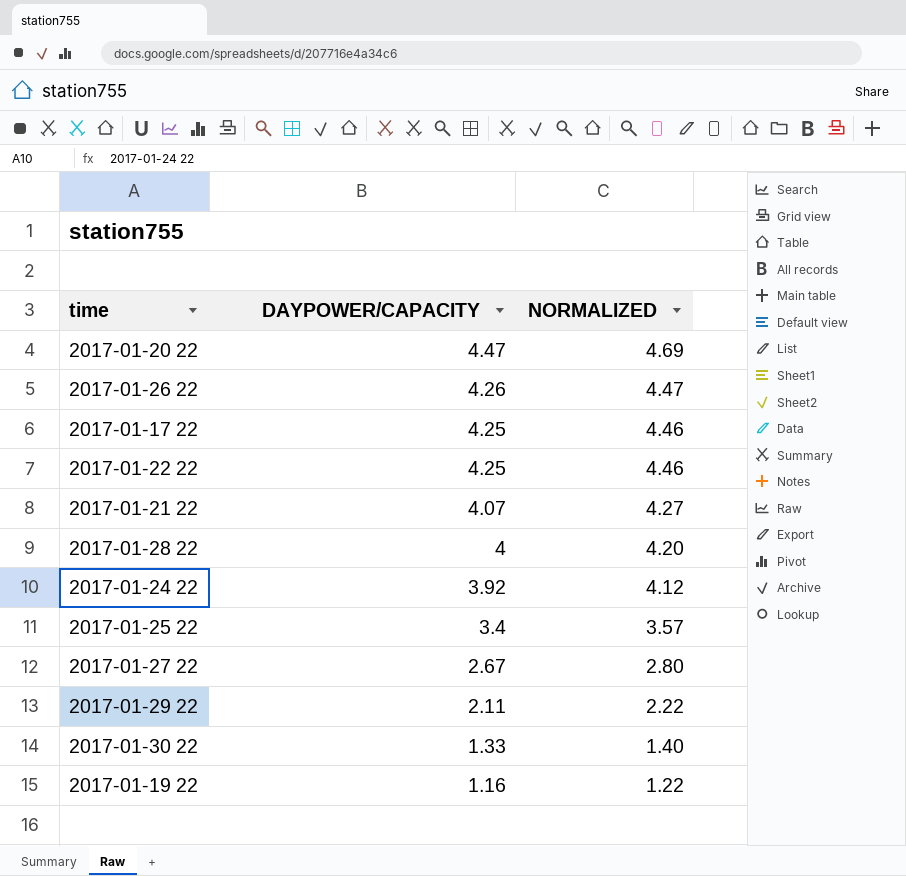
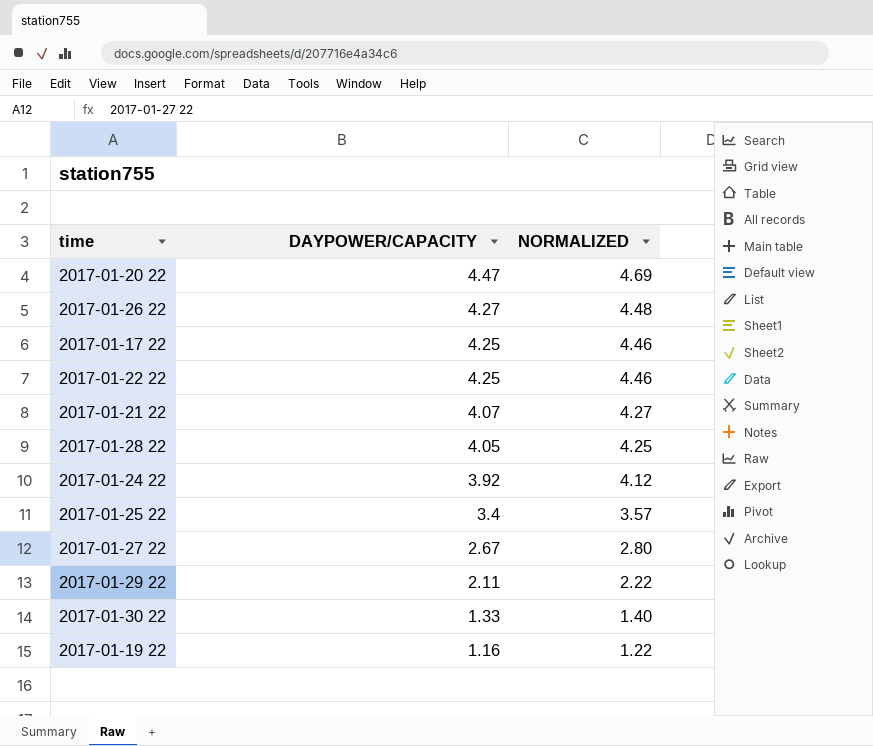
2017-01-26 22 | DAYPOWER/CAPACITY: 4.26 -> 4.27
2017-01-26 22 | NORMALIZED: 4.47 -> 4.48
2017-01-28 22 | DAYPOWER/CAPACITY: 4 -> 4.05
2017-01-28 22 | NORMALIZED: 4.20 -> 4.25

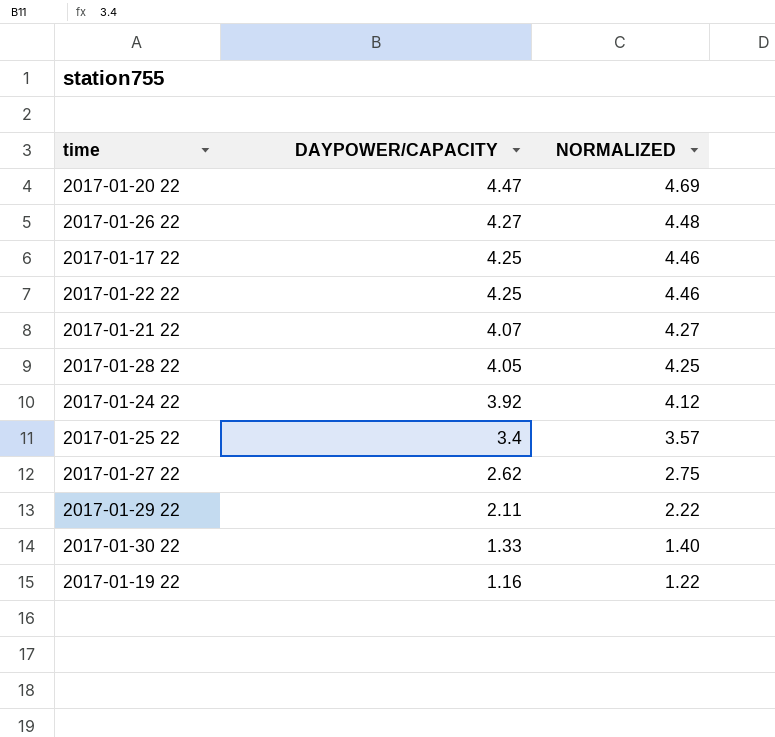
2017-01-27 22 | DAYPOWER/CAPACITY: 2.67 -> 2.62
2017-01-27 22 | NORMALIZED: 2.80 -> 2.75

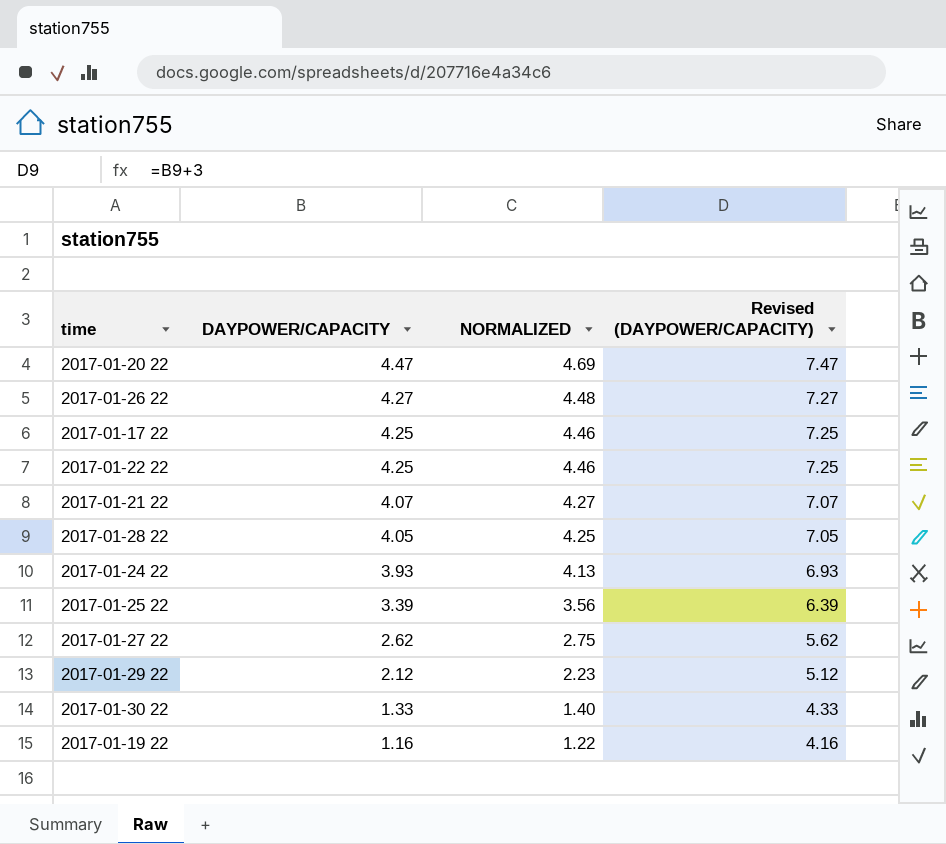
column Revised (DAYPOWER/CAPACITY) | formula: none -> [DAYPOWER/CAPACITY] + 3
2017-01-24 22 | DAYPOWER/CAPACITY: 3.92 -> 3.93
2017-01-24 22 | NORMALIZED: 4.12 -> 4.13
2017-01-25 22 | DAYPOWER/CAPACITY: 3.4 -> 3.39
2017-01-25 22 | NORMALIZED: 3.57 -> 3.56
2017-01-29 22 | DAYPOWER/CAPACITY: 2.11 -> 2.12
2017-01-29 22 | NORMALIZED: 2.22 -> 2.23

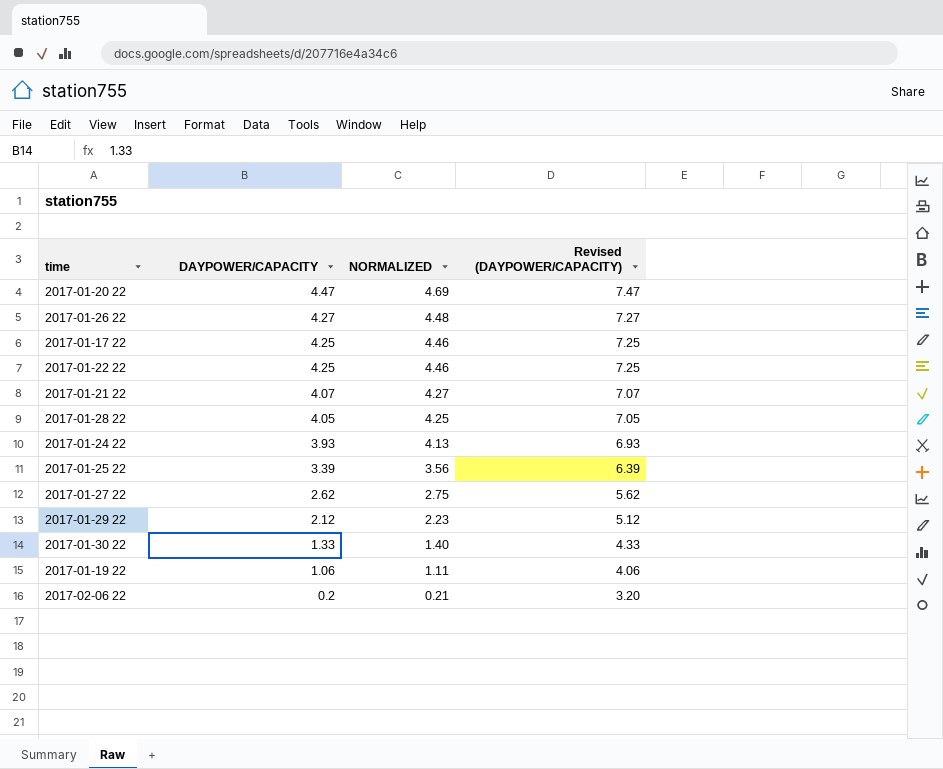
2017-01-19 22 | DAYPOWER/CAPACITY: 1.16 -> 1.06
2017-01-19 22 | NORMALIZED: 1.22 -> 1.11
2017-01-19 22 | Revised (DAYPOWER/CAPACITY): 4.16 -> 4.06
row 2017-02-06 22: none -> 0.2 | 0.21 | 3.20

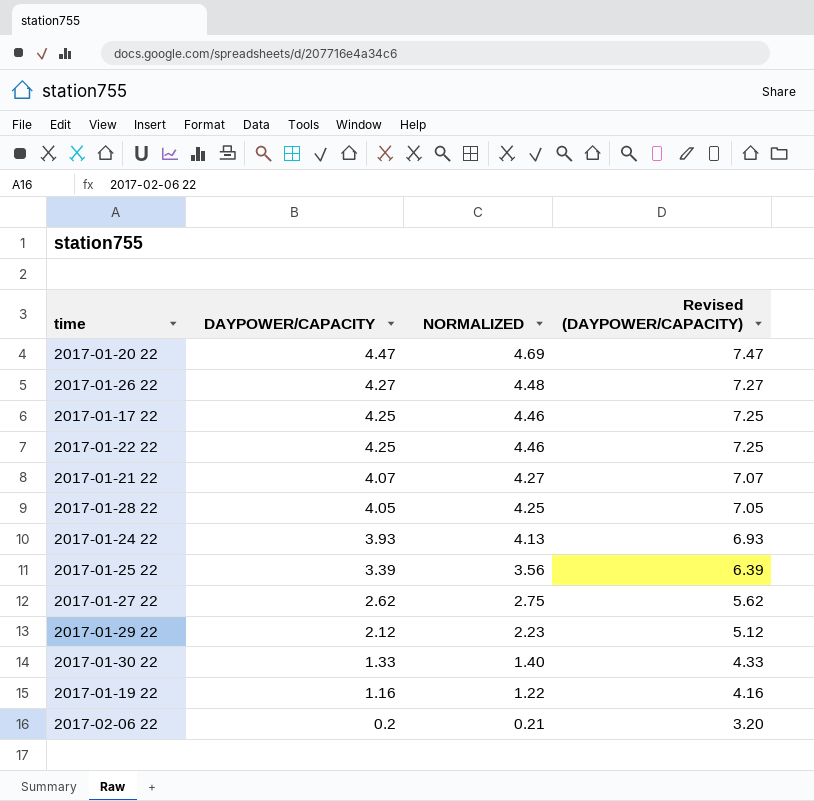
2017-01-19 22 | DAYPOWER/CAPACITY: 1.06 -> 1.16
2017-01-19 22 | NORMALIZED: 1.11 -> 1.22
2017-01-19 22 | Revised (DAYPOWER/CAPACITY): 4.06 -> 4.16

